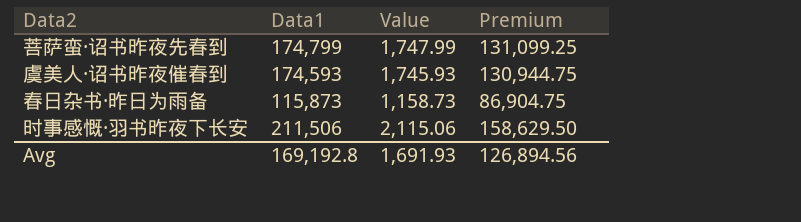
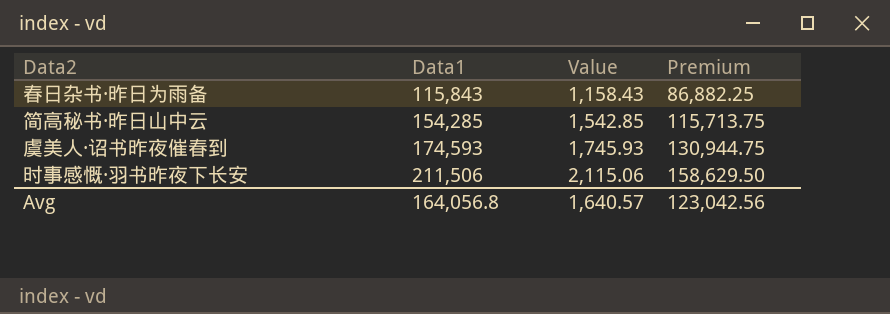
row order: none -> Data1 ascending
row 菩萨蛮·诏书昨夜先春到: 174,799 | 1,747.99 | 131,099.25 -> none
春日杂书·昨日为雨备 | Data1: 115,873 -> 115,843
春日杂书·昨日为雨备 | Value: 1,158.73 -> 1,158.43
春日杂书·昨日为雨备 | Premium: 86,904.75 -> 86,882.25
row 简高秘书·昨日山中云: none -> 154,285 | 1,542.85 | 115,713.75
Avg | Data1: 169,192.8 -> 164,056.8
Avg | Value: 1,691.93 -> 1,640.57
Avg | Premium: 126,894.56 -> 123,042.56

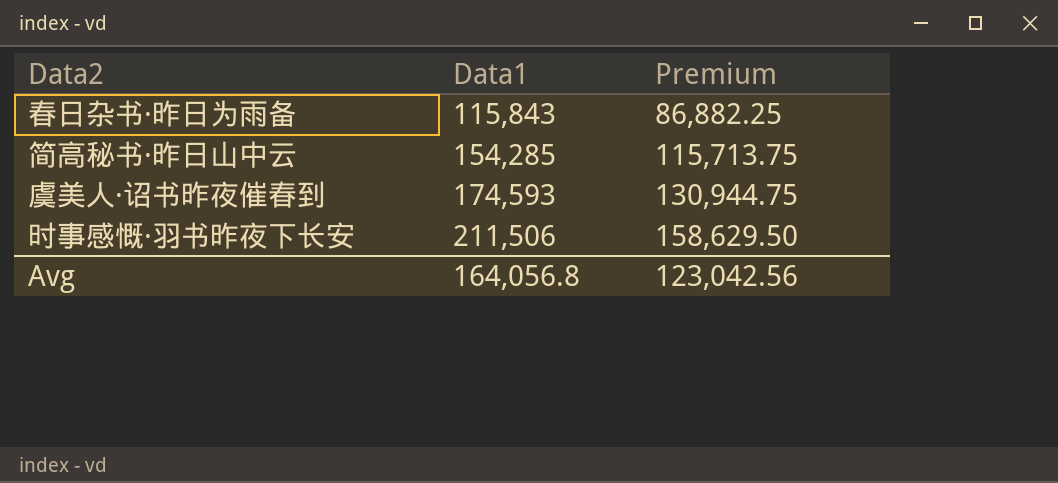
column Value | formula: [Data1] * 0.01 -> none

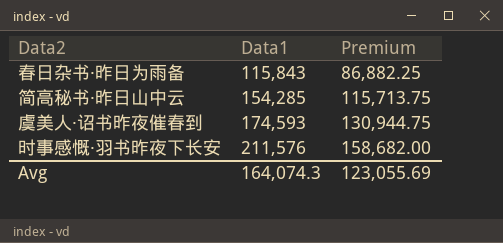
时事感慨·羽书昨夜下长安 | Data1: 211,506 -> 211,576
时事感慨·羽书昨夜下长安 | Premium: 158,629.50 -> 158,682.00
Avg | Data1: 164,056.8 -> 164,074.3
Avg | Premium: 123,042.56 -> 123,055.69

